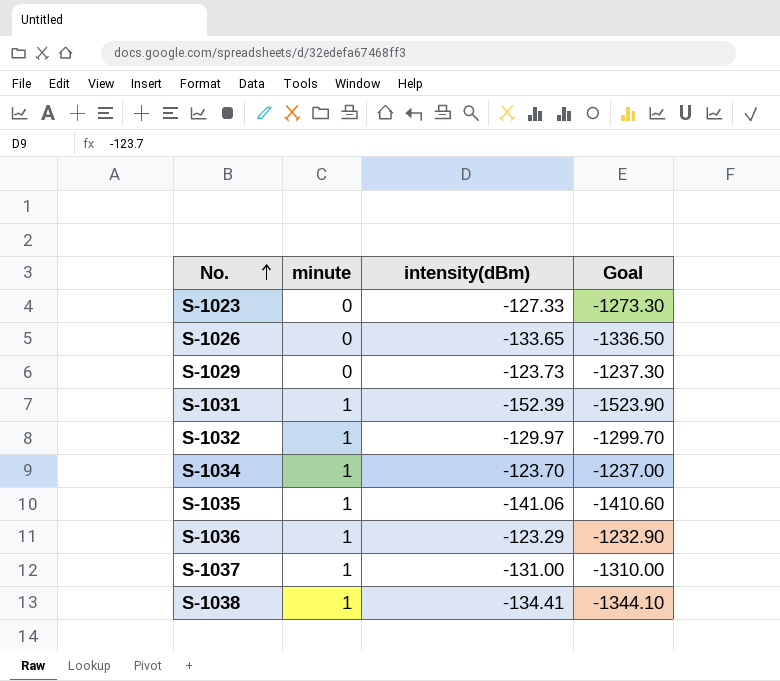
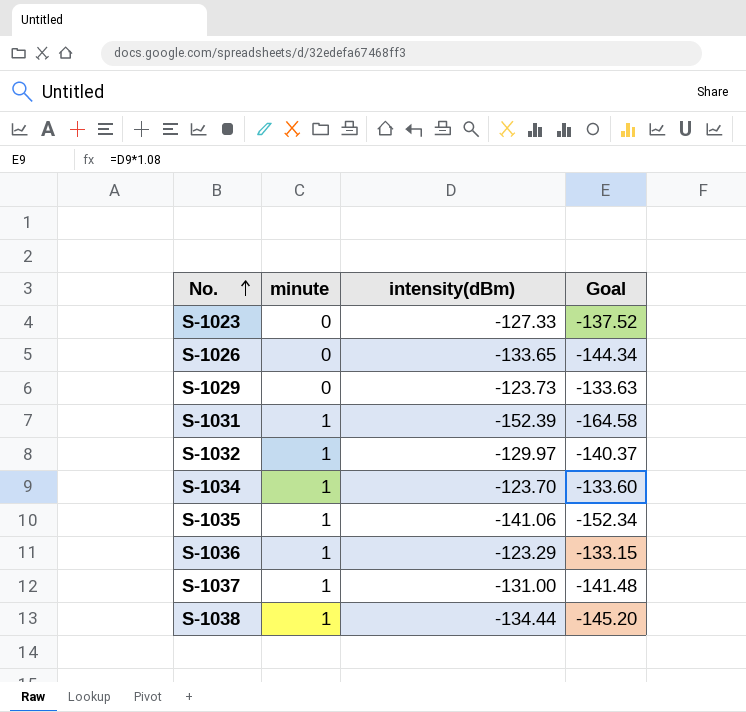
column Goal | formula: [intensity(dBm)] * 10 -> [intensity(dBm)] * 1.08
S-1038 | intensity(dBm): -134.41 -> -134.44

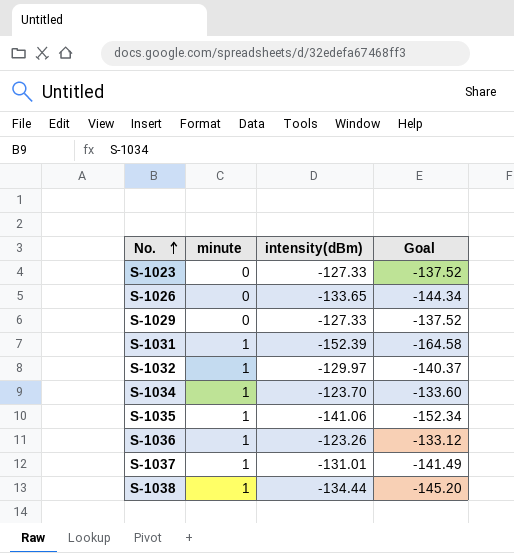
S-1029 | intensity(dBm): -123.73 -> -127.33
S-1029 | Goal: -133.63 -> -137.52
S-1036 | intensity(dBm): -123.29 -> -123.26
S-1036 | Goal: -133.15 -> -133.12
S-1037 | intensity(dBm): -131.00 -> -131.01
S-1037 | Goal: -141.48 -> -141.49

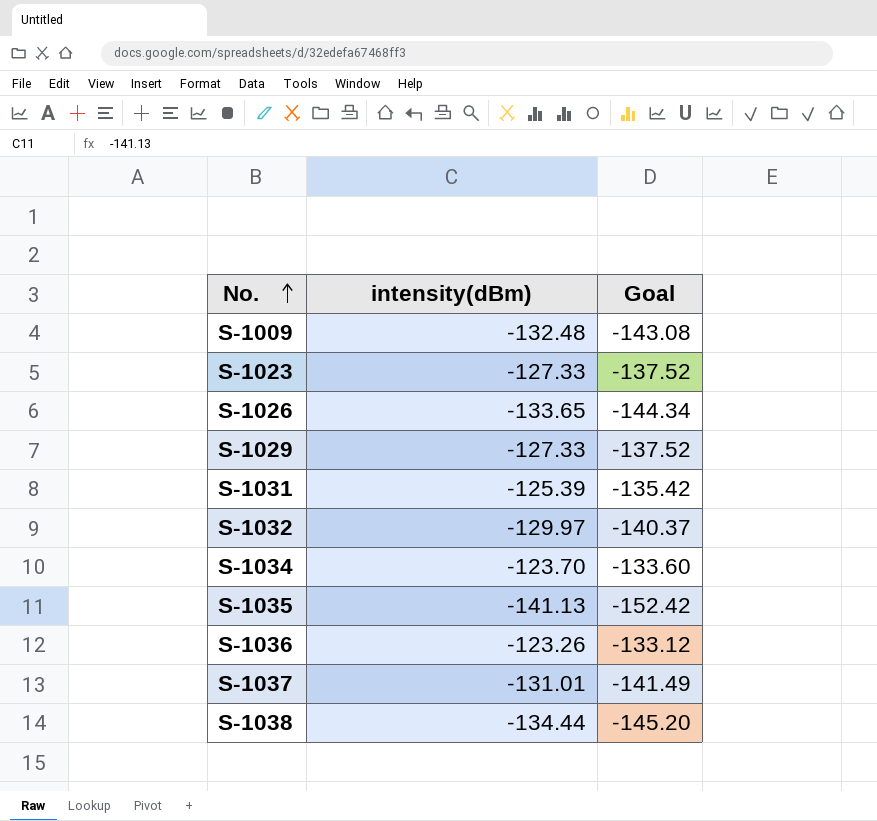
column minute | position: 2 -> none
row S-1009: none -> -132.48 | -143.08
S-1031 | intensity(dBm): -152.39 -> -125.39
S-1031 | Goal: -164.58 -> -135.42
S-1035 | intensity(dBm): -141.06 -> -141.13
S-1035 | Goal: -152.34 -> -152.42

